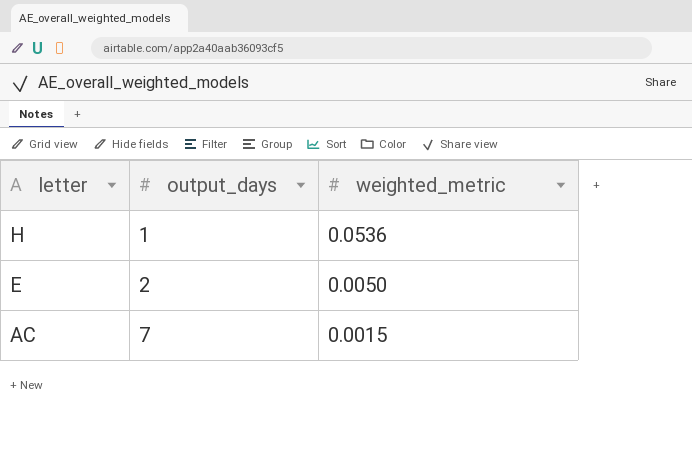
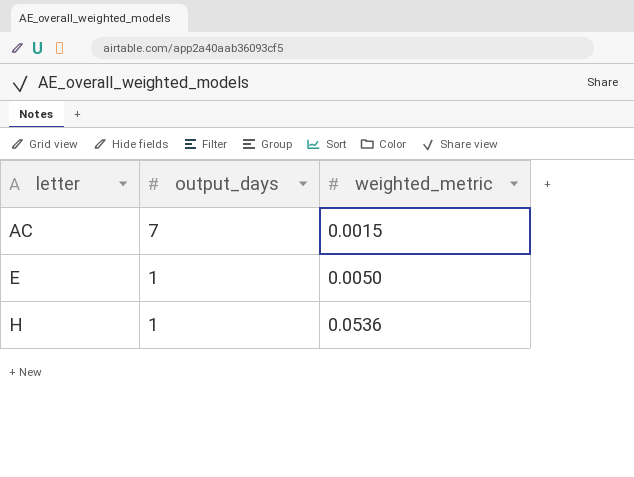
row order: letter descending -> letter ascending
E | output_days: 2 -> 1

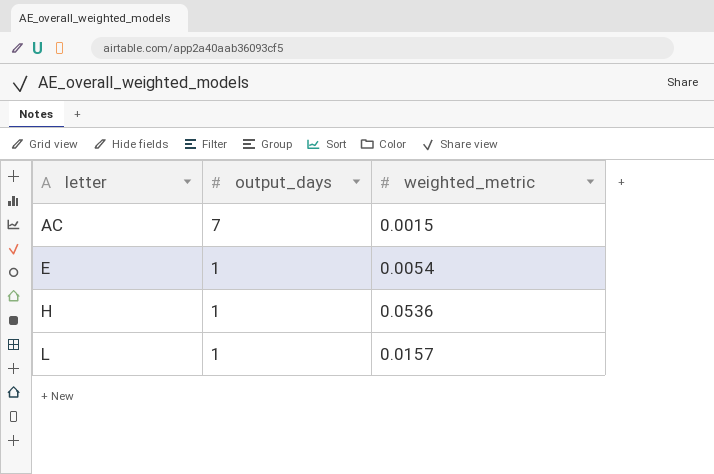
E | weighted_metric: 0.0050 -> 0.0054
row L: none -> 1 | 0.0157

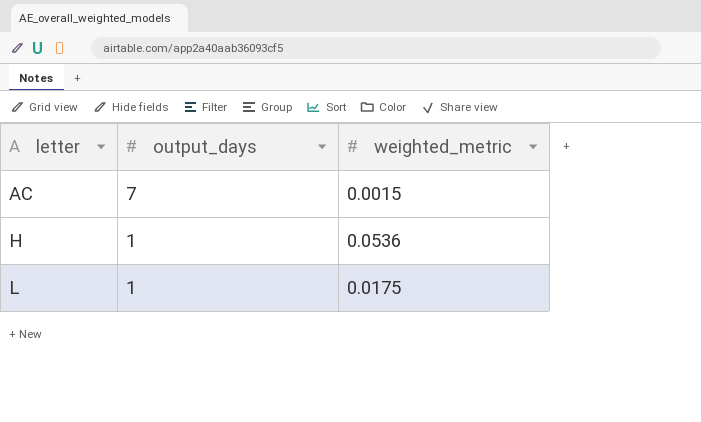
row E: 1 | 0.0054 -> none
L | weighted_metric: 0.0157 -> 0.0175

